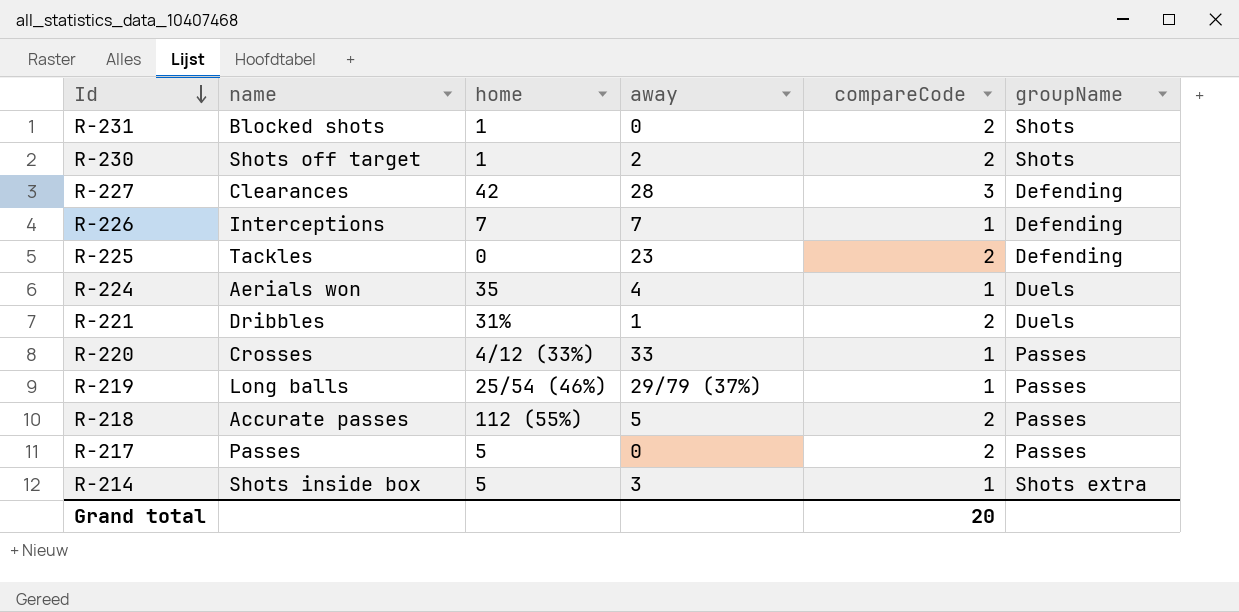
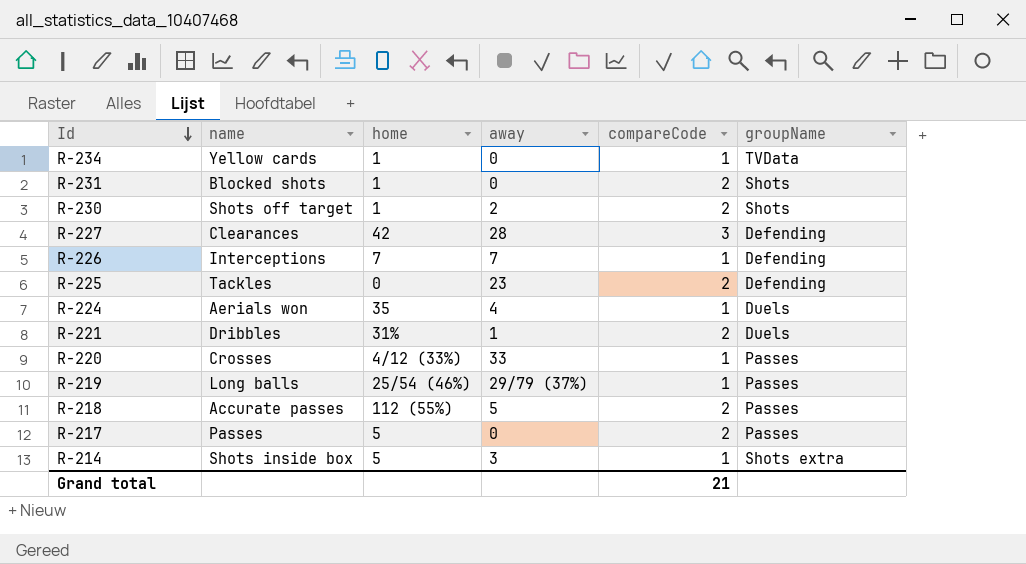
row R-234: none -> Yellow cards | 1 | 0 | 1 | TVData
Grand total | compareCode: 20 -> 21

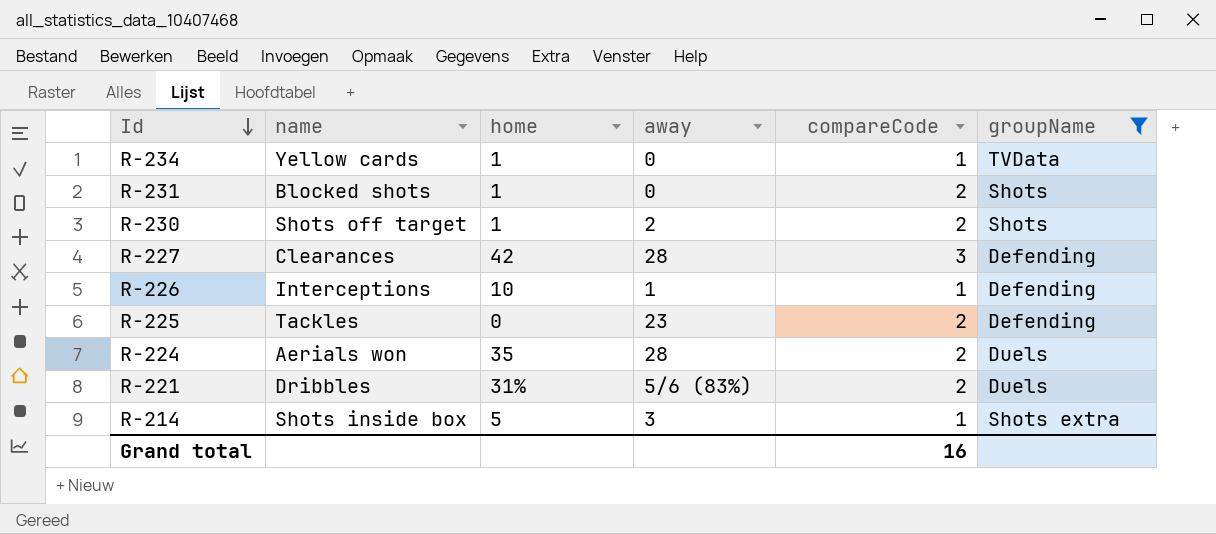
filter: none -> groupName != Passes
R-226 | home: 7 -> 10
R-226 | away: 7 -> 1
R-224 | away: 4 -> 28
R-224 | compareCode: 1 -> 2
R-221 | away: 1 -> 5/6 (83%)
Grand total | compareCode: 21 -> 16

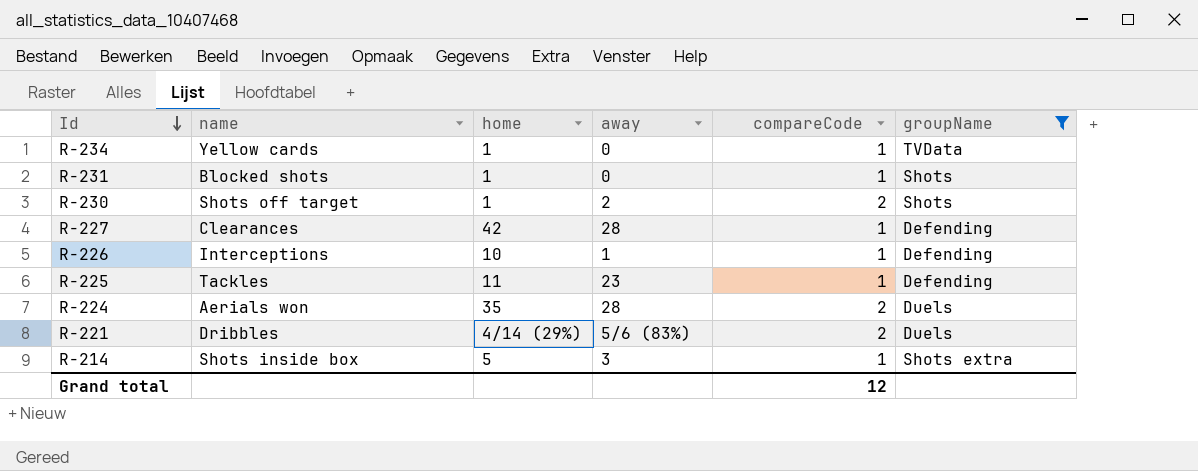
R-231 | compareCode: 2 -> 1
R-227 | compareCode: 3 -> 1
R-225 | home: 0 -> 11
R-225 | compareCode: 2 -> 1
R-221 | home: 31% -> 4/14 (29%)
Grand total | compareCode: 16 -> 12

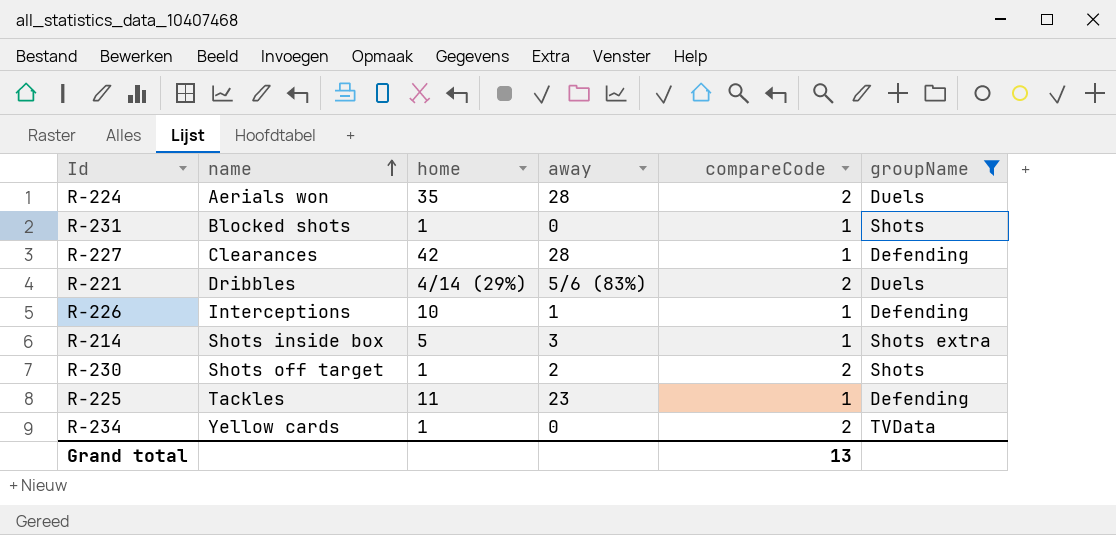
row order: Id descending -> name ascending
R-234 | compareCode: 1 -> 2
Grand total | compareCode: 12 -> 13

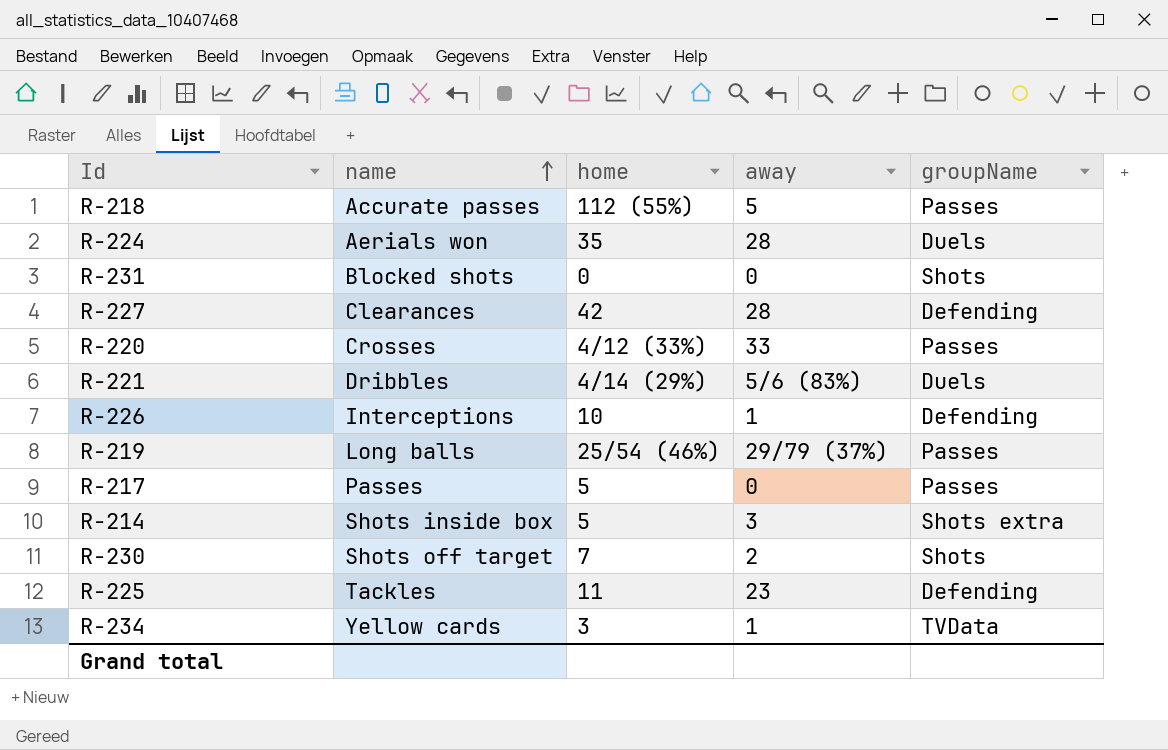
filter: groupName != Passes -> none
column compareCode | position: 5 -> none
R-231 | home: 1 -> 0
R-230 | home: 1 -> 7
R-234 | home: 1 -> 3
R-234 | away: 0 -> 1

